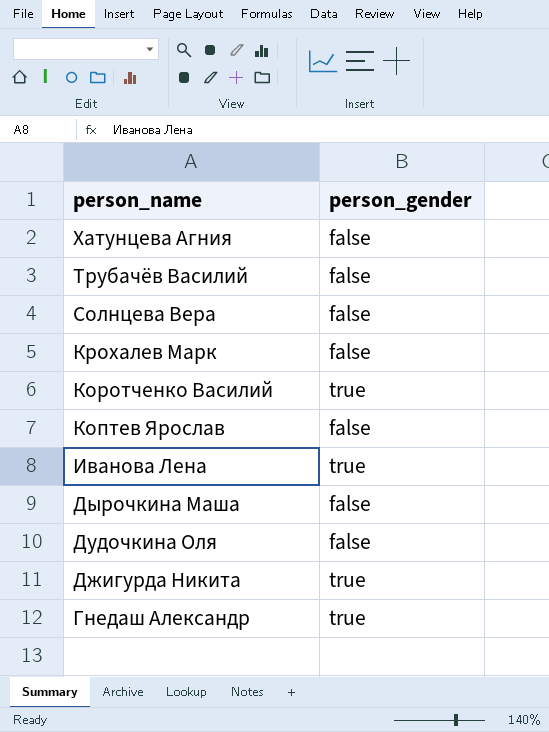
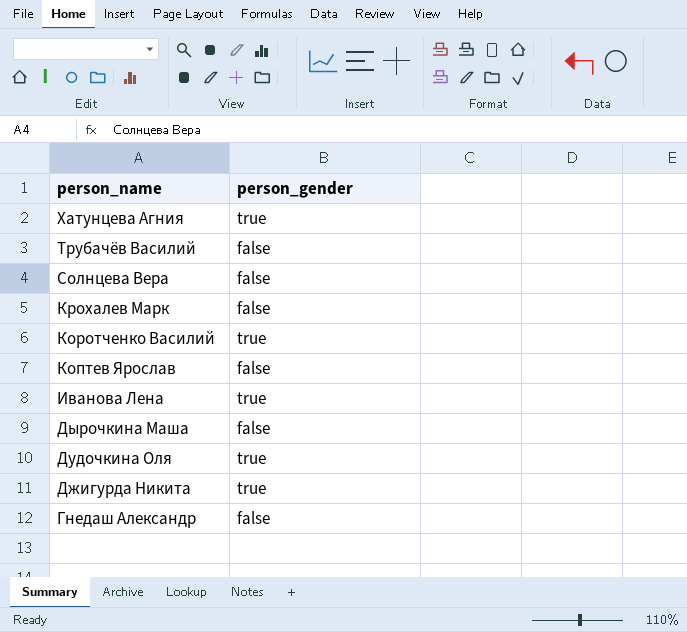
Хатунцева Агния | person_gender: false -> true
Дудочкина Оля | person_gender: false -> true
Гнедаш Александр | person_gender: true -> false

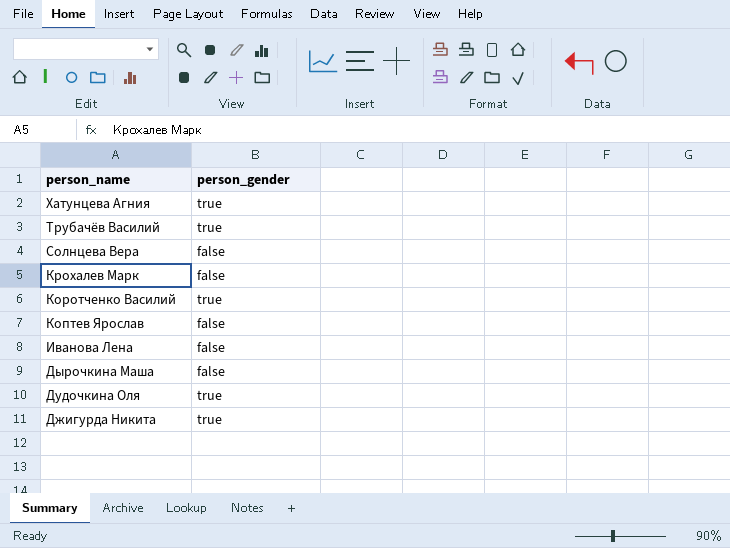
row Гнедаш Александр: false -> none
Трубачёв Василий | person_gender: false -> true
Иванова Лена | person_gender: true -> false

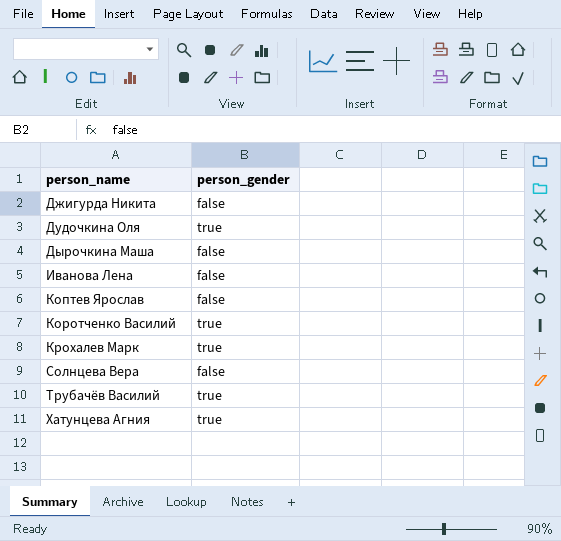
row order: person_name descending -> person_name ascending
Джигурда Никита | person_gender: true -> false
Крохалев Марк | person_gender: false -> true

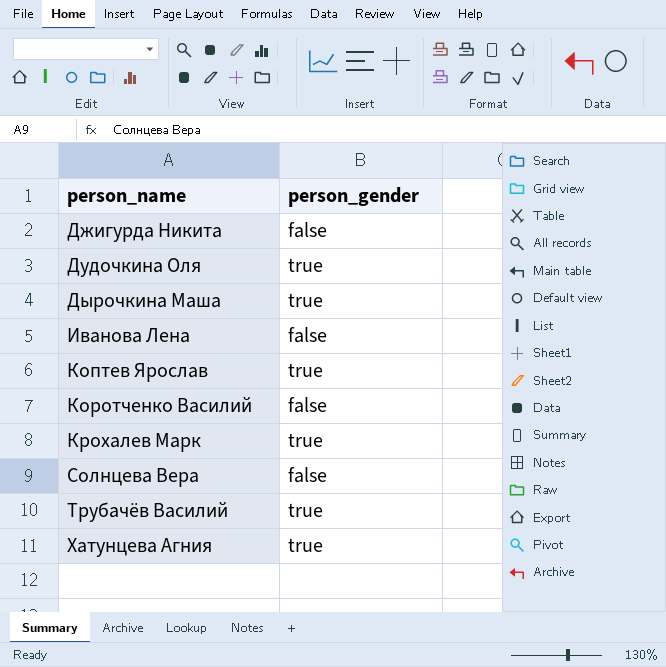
Дырочкина Маша | person_gender: false -> true
Коптев Ярослав | person_gender: false -> true
Коротченко Василий | person_gender: true -> false

